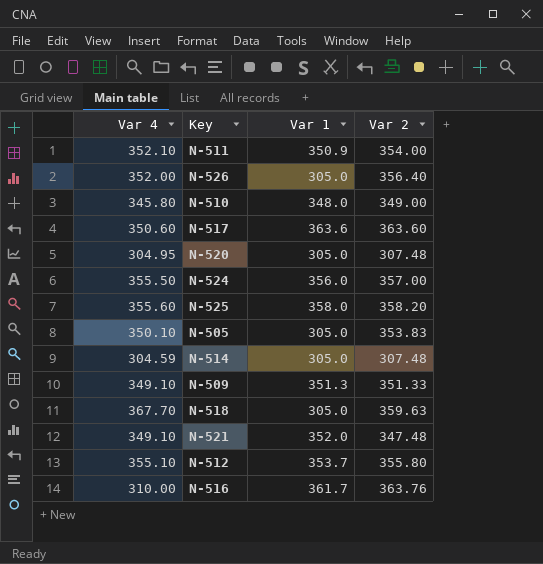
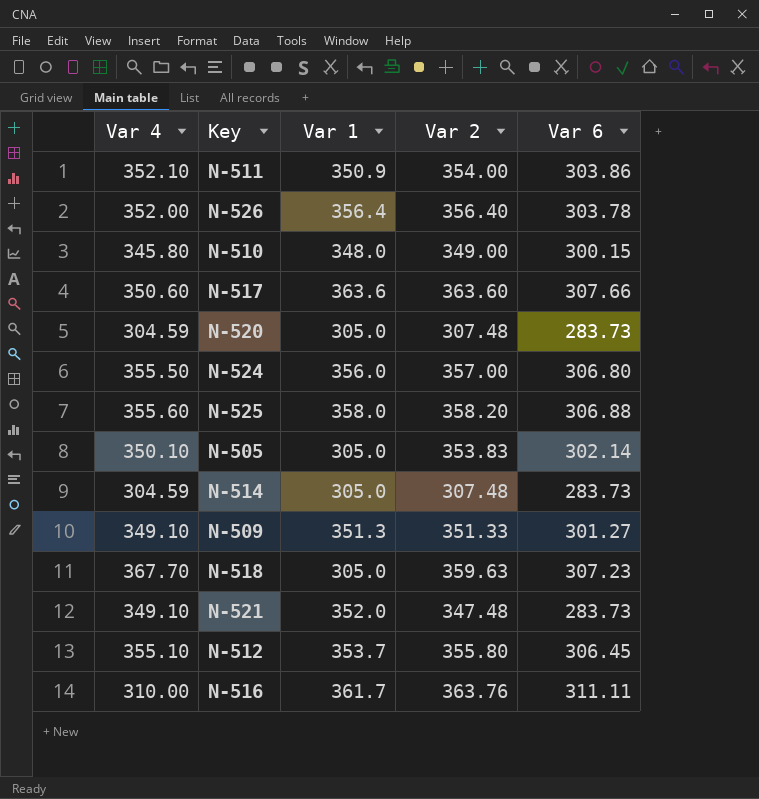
column Var 6 | position: none -> 5
N-526 | Var 1: 305.0 -> 356.4
N-520 | Var 4: 304.95 -> 304.59

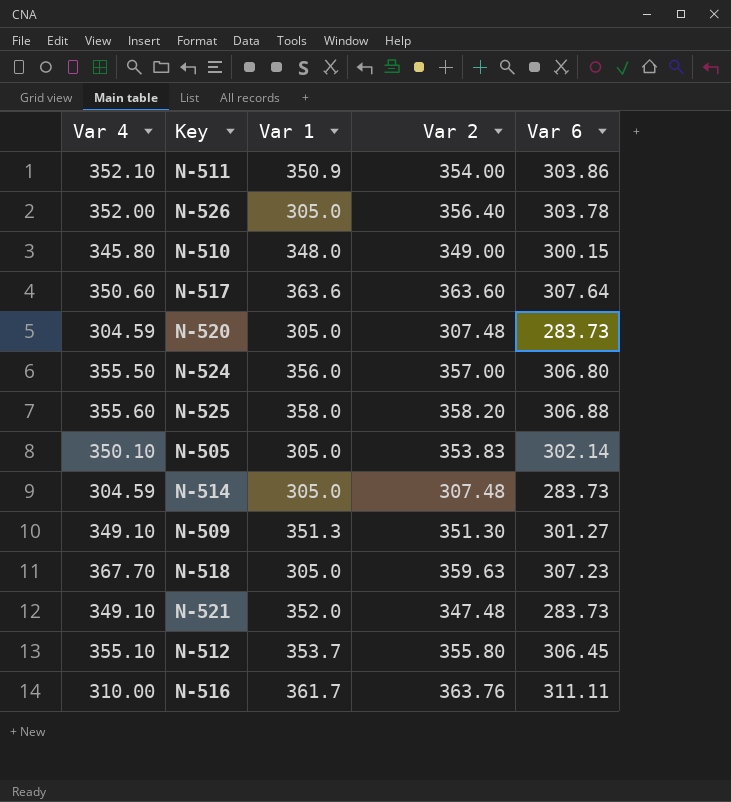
N-526 | Var 1: 356.4 -> 305.0
N-517 | Var 6: 307.66 -> 307.64
N-509 | Var 2: 351.33 -> 351.30

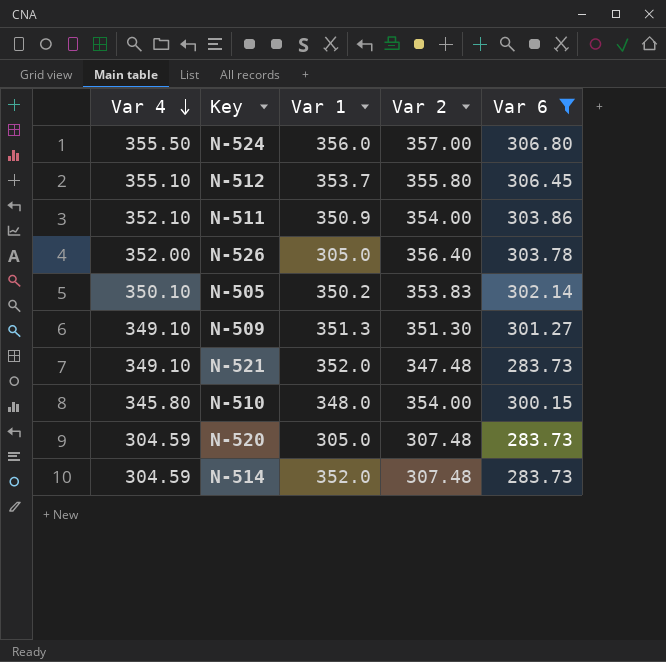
filter: none -> Var 6 <= 306.80
row order: none -> Var 4 descending
N-505 | Var 1: 305.0 -> 350.2
N-510 | Var 2: 349.00 -> 354.00
N-514 | Var 1: 305.0 -> 352.0

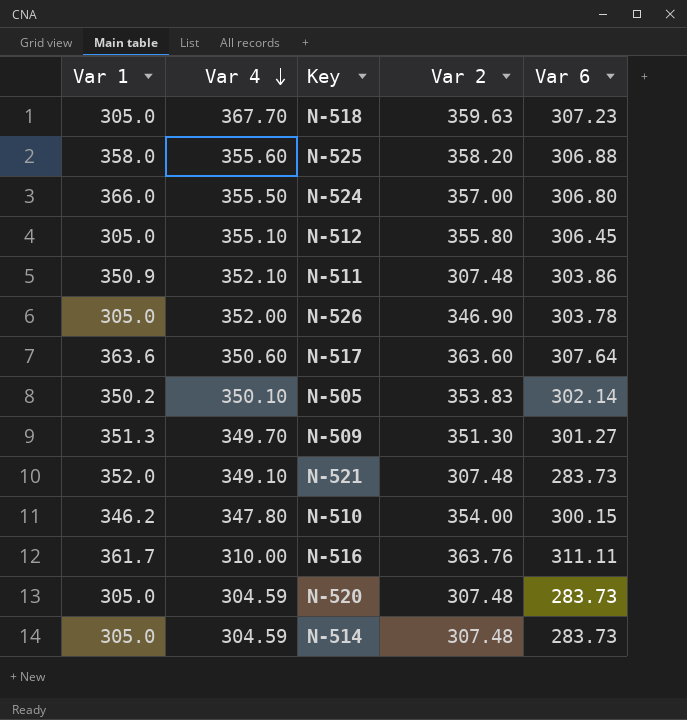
filter: Var 6 <= 306.80 -> none
column Var 1 | position: 3 -> 1
N-524 | Var 1: 356.0 -> 366.0
N-512 | Var 1: 353.7 -> 305.0
N-511 | Var 2: 354.00 -> 307.48
N-526 | Var 2: 356.40 -> 346.90
N-509 | Var 4: 349.10 -> 349.70
N-521 | Var 2: 347.48 -> 307.48
N-510 | Var 1: 348.0 -> 346.2
N-510 | Var 4: 345.80 -> 347.80
N-514 | Var 1: 352.0 -> 305.0

